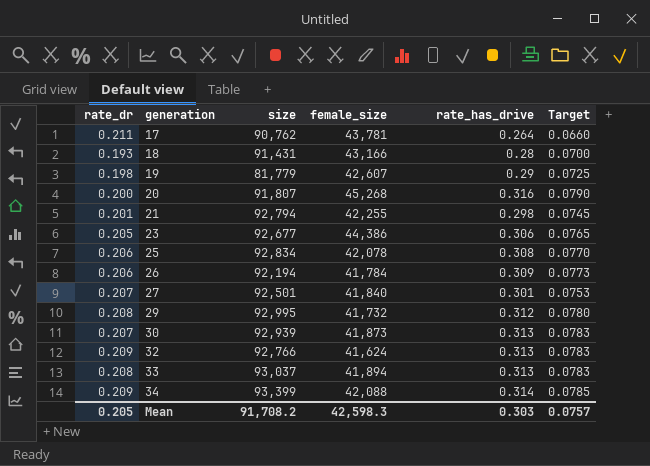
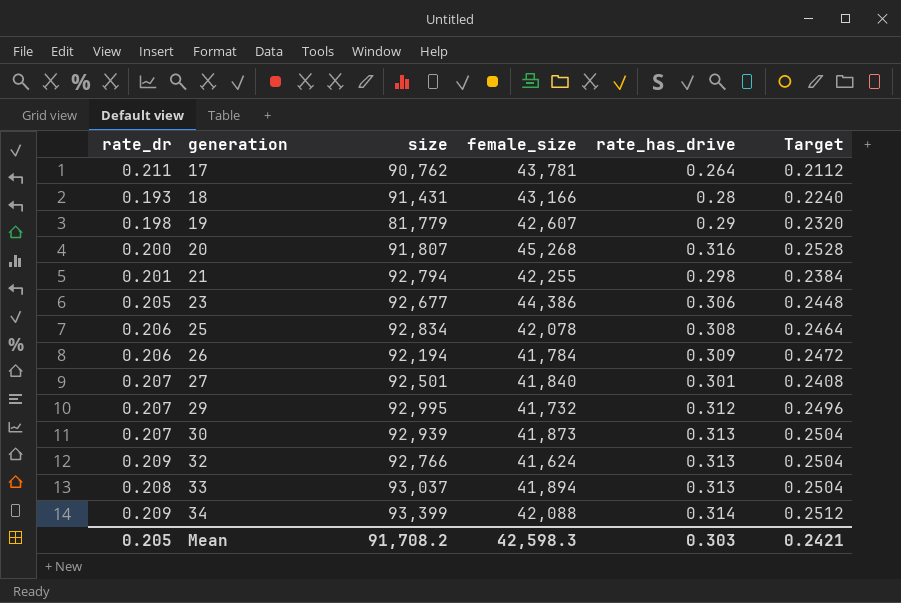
column Target | formula: [rate_has_drive] * 0.25 -> [rate_has_drive] * 0.8
29 | rate_dr: 0.208 -> 0.207
Mean | Target: 0.0757 -> 0.2421

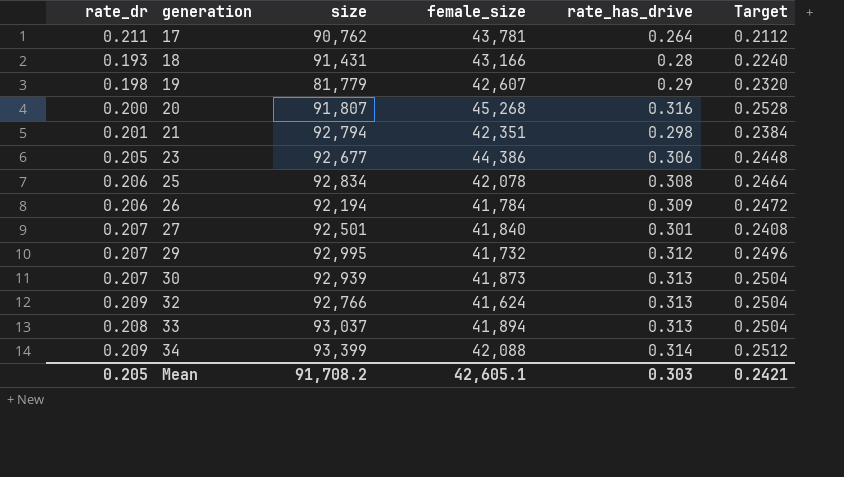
21 | female_size: 42,255 -> 42,351
Mean | female_size: 42,598.3 -> 42,605.1

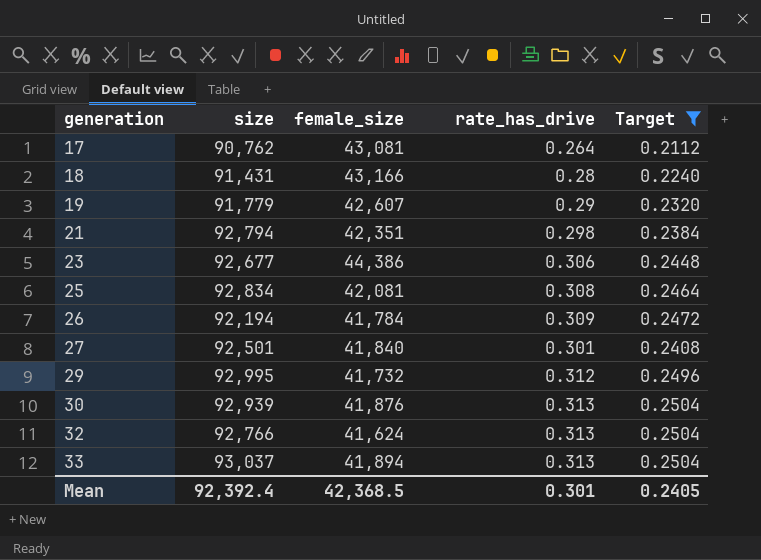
filter: none -> Target <= 0.2504
column rate_dr | position: 1 -> none
17 | female_size: 43,781 -> 43,081
19 | size: 81,779 -> 91,779
25 | female_size: 42,078 -> 42,081
30 | female_size: 41,873 -> 41,876
Mean | size: 91,708.2 -> 92,392.4
Mean | female_size: 42,605.1 -> 42,368.5
Mean | rate_has_drive: 0.303 -> 0.301
Mean | Target: 0.2421 -> 0.2405

